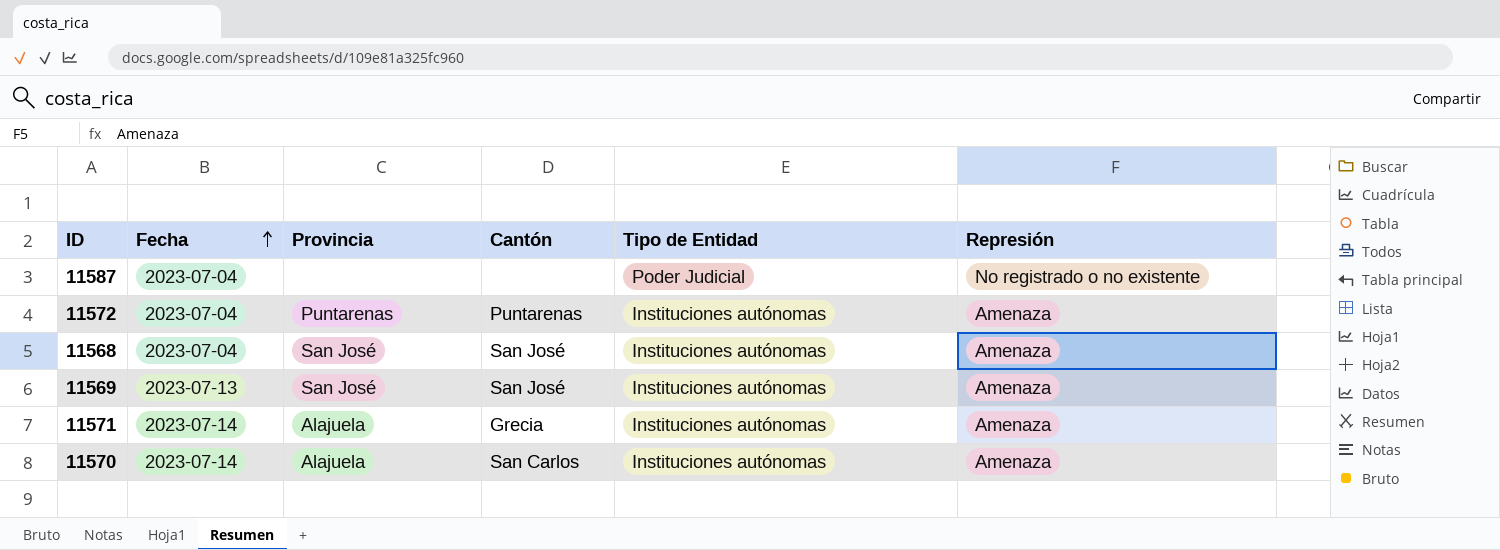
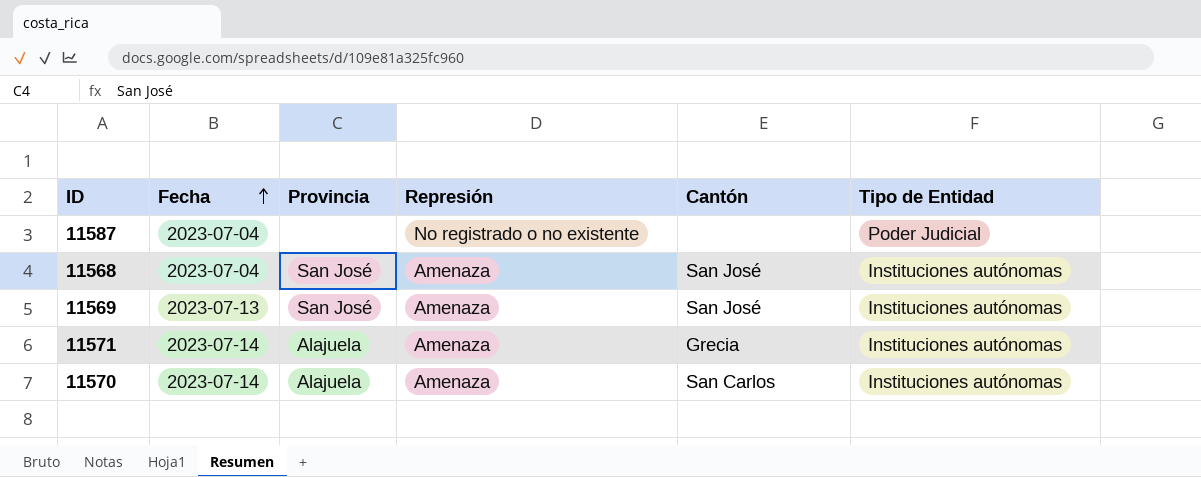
column Represión | position: 6 -> 4
row 11572: 2023-07-04 | Puntarenas | Puntarenas | Instituciones autónomas | Amenaza -> none

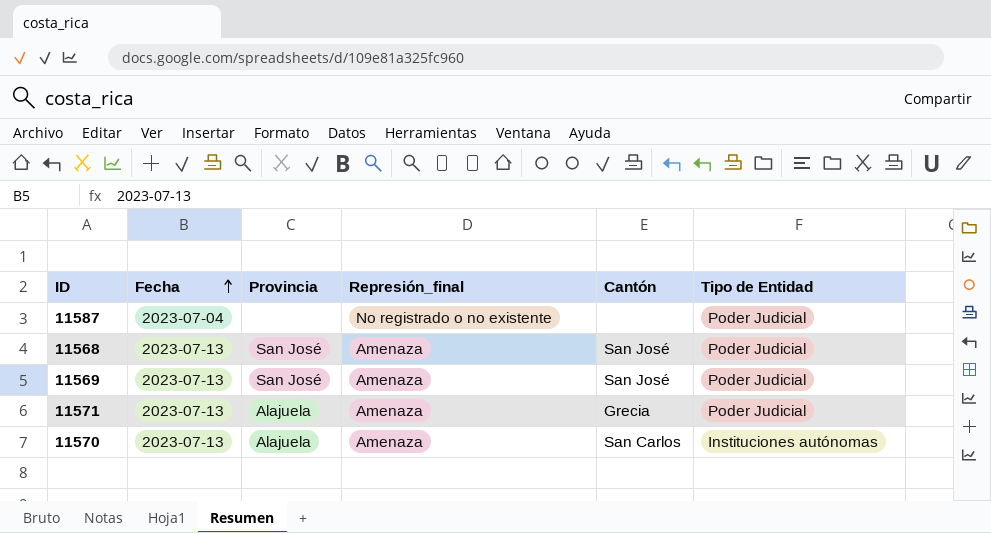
column name: Represión -> Represión_final
11568 | Fecha: 2023-07-04 -> 2023-07-13
11568 | Tipo de Entidad: Instituciones autónomas -> Poder Judicial
11569 | Tipo de Entidad: Instituciones autónomas -> Poder Judicial
11571 | Fecha: 2023-07-14 -> 2023-07-13
11571 | Tipo de Entidad: Instituciones autónomas -> Poder Judicial
11570 | Fecha: 2023-07-14 -> 2023-07-13

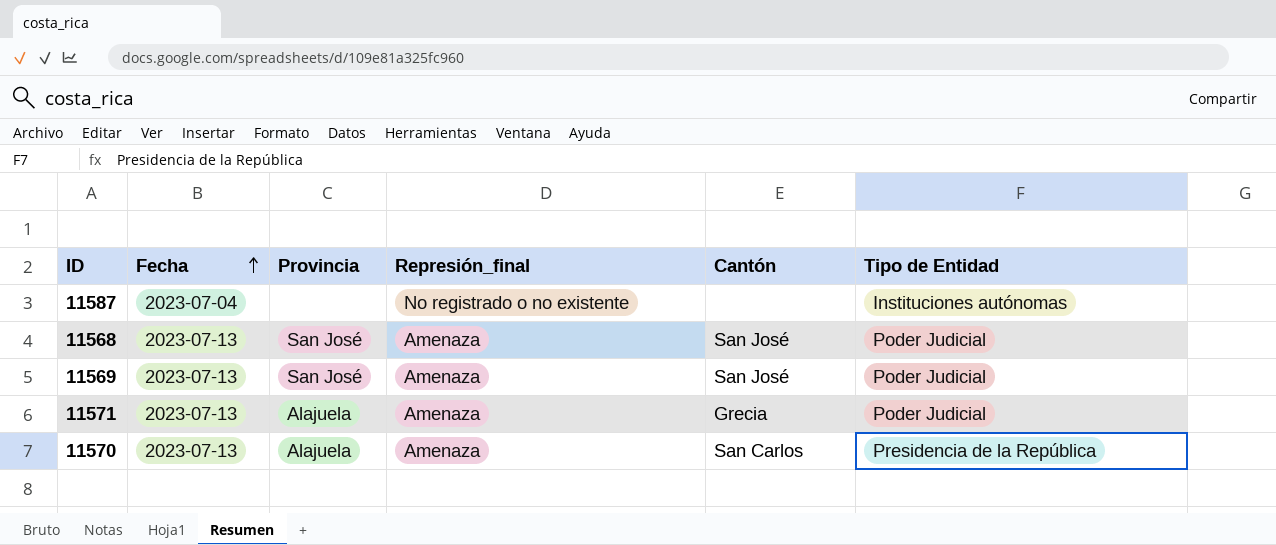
11587 | Tipo de Entidad: Poder Judicial -> Instituciones autónomas
11570 | Tipo de Entidad: Instituciones autónomas -> Presidencia de la República

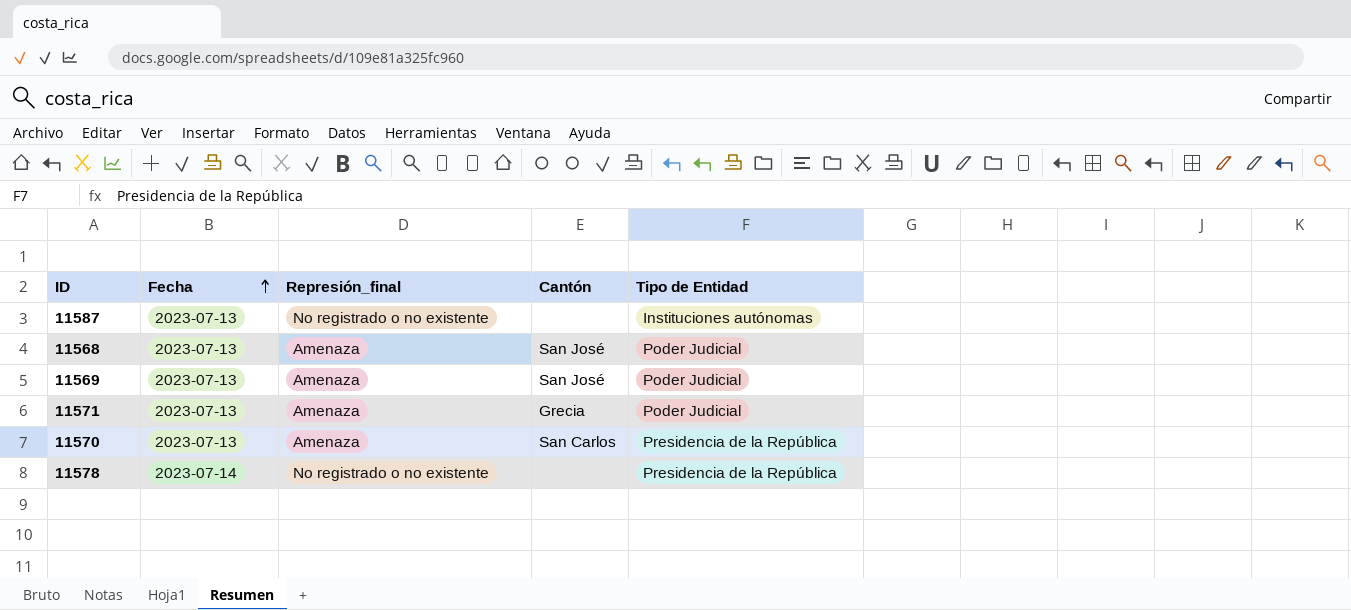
column Provincia | position: 3 -> none
11587 | Fecha: 2023-07-04 -> 2023-07-13
row 11578: none -> 2023-07-14 | No registrado o no existente | none | Presidencia de la República

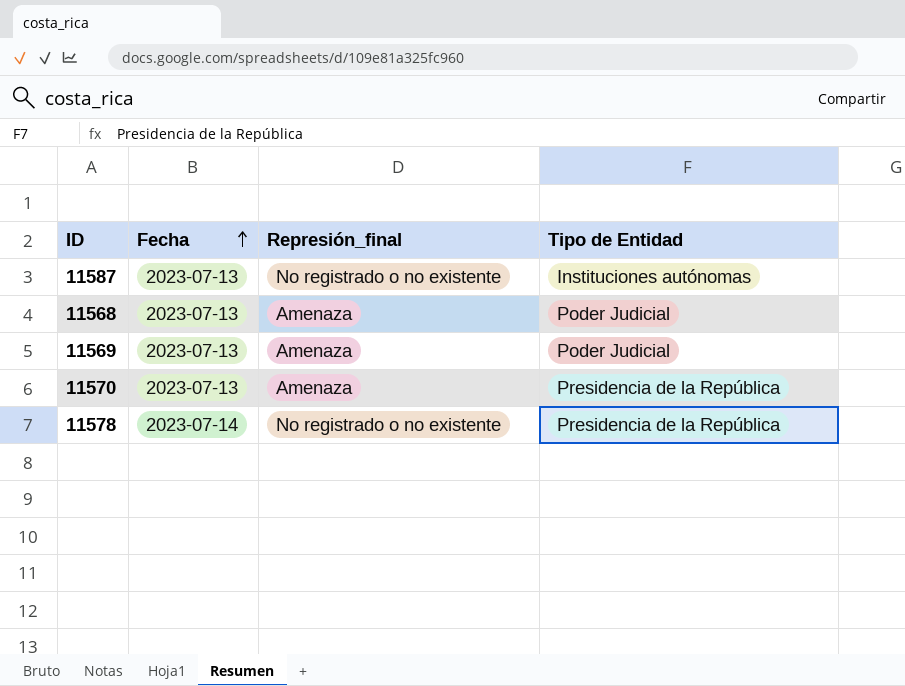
column Cantón | position: 4 -> none
row 11571: 2023-07-13 | Amenaza | Grecia | Poder Judicial -> none

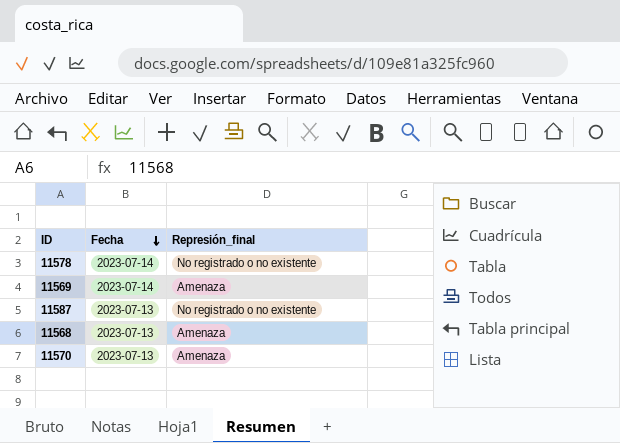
row order: Fecha ascending -> Fecha descending
column Tipo de Entidad | position: 4 -> none
11569 | Fecha: 2023-07-13 -> 2023-07-14

